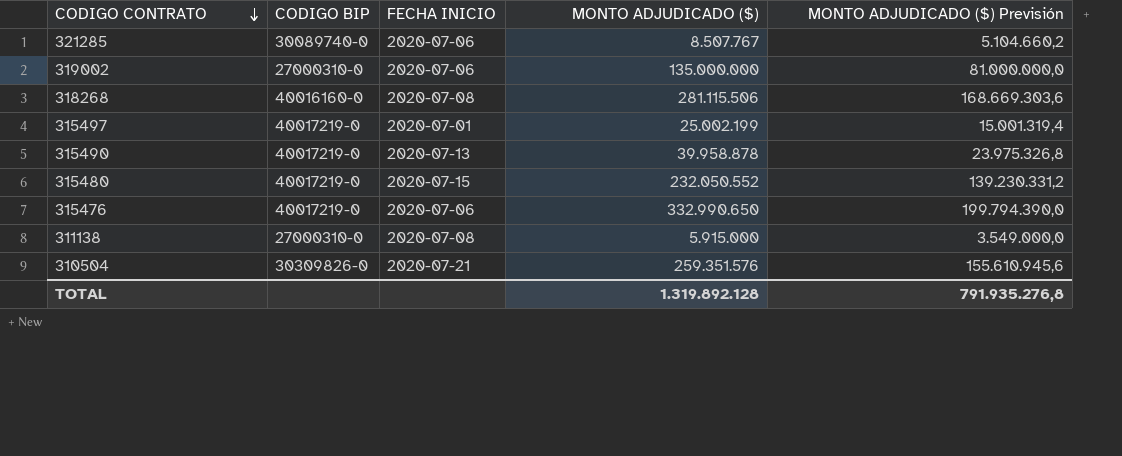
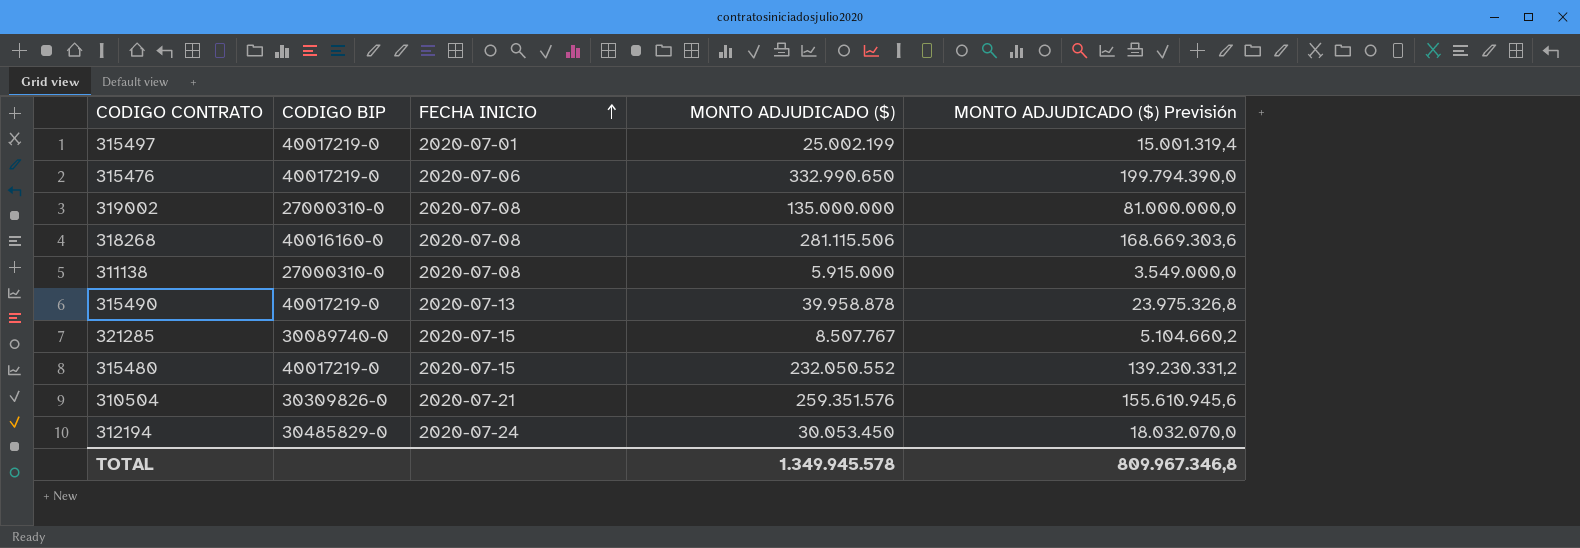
row order: CODIGO CONTRATO descending -> FECHA INICIO ascending
319002 | FECHA INICIO: 2020-07-06 -> 2020-07-08
321285 | FECHA INICIO: 2020-07-06 -> 2020-07-15
row 312194: none -> 30485829-0 | 2020-07-24 | 30.053.450 | 18.032.070,0
TOTAL | MONTO ADJUDICADO ($): 1.319.892.128 -> 1.349.945.578
TOTAL | MONTO ADJUDICADO ($) Previsión: 791.935.276,8 -> 809.967.346,8

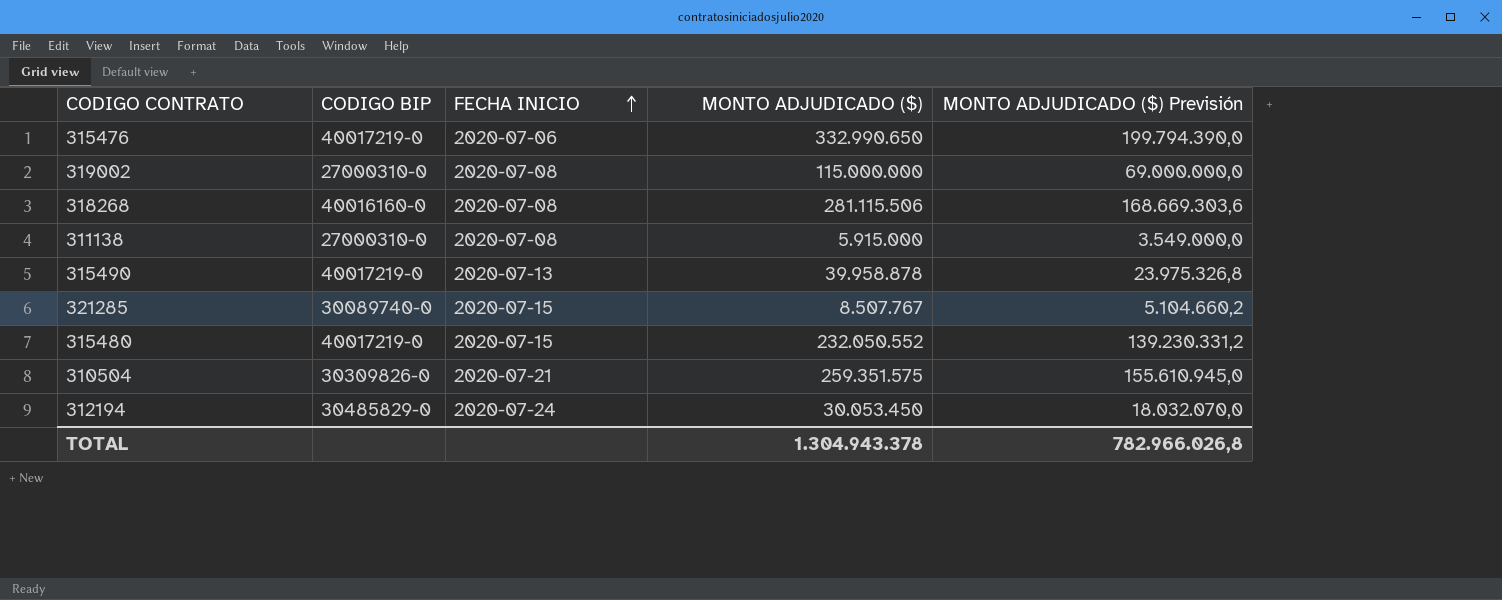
row 315497: 40017219-0 | 2020-07-01 | 25.002.199 | 15.001.319,4 -> none
319002 | MONTO ADJUDICADO ($): 135.000.000 -> 115.000.000
319002 | MONTO ADJUDICADO ($) Previsión: 81.000.000,0 -> 69.000.000,0
310504 | MONTO ADJUDICADO ($): 259.351.576 -> 259.351.575
310504 | MONTO ADJUDICADO ($) Previsión: 155.610.945,6 -> 155.610.945,0
TOTAL | MONTO ADJUDICADO ($): 1.349.945.578 -> 1.304.943.378
TOTAL | MONTO ADJUDICADO ($) Previsión: 809.967.346,8 -> 782.966.026,8

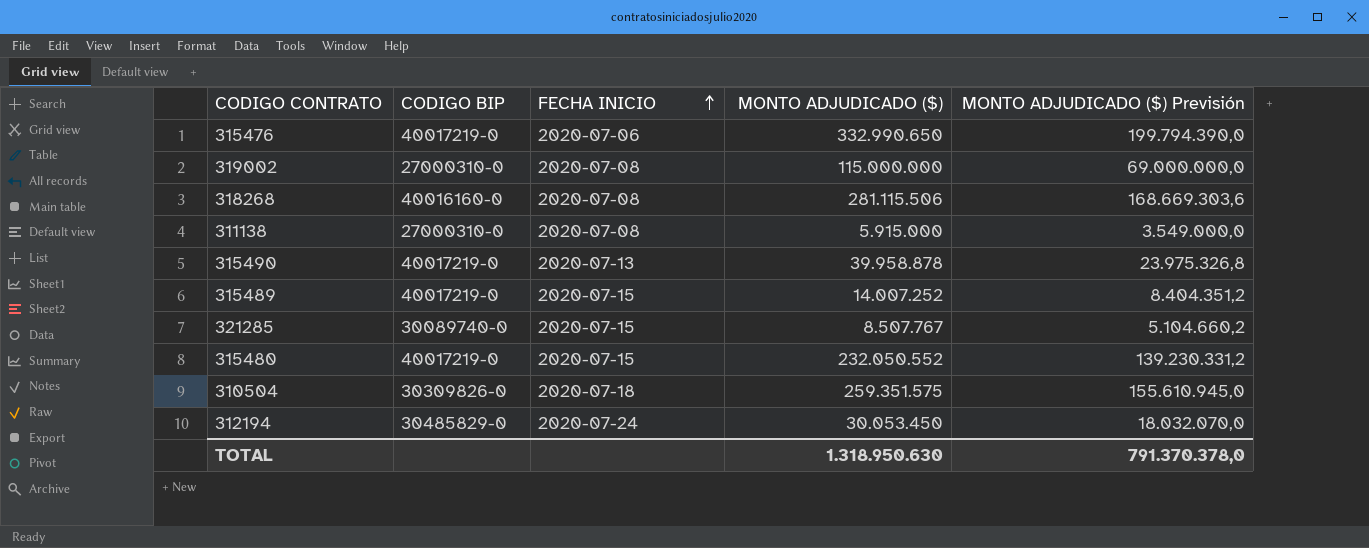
row 315489: none -> 40017219-0 | 2020-07-15 | 14.007.252 | 8.404.351,2
310504 | FECHA INICIO: 2020-07-21 -> 2020-07-18
TOTAL | MONTO ADJUDICADO ($): 1.304.943.378 -> 1.318.950.630
TOTAL | MONTO ADJUDICADO ($) Previsión: 782.966.026,8 -> 791.370.378,0

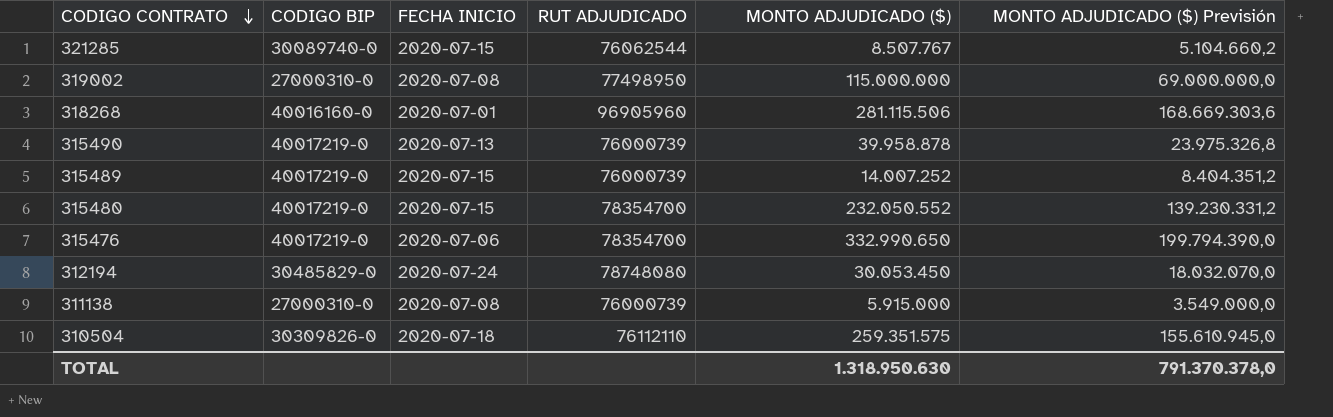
row order: FECHA INICIO ascending -> CODIGO CONTRATO descending
column RUT ADJUDICADO | position: none -> 4
318268 | FECHA INICIO: 2020-07-08 -> 2020-07-01

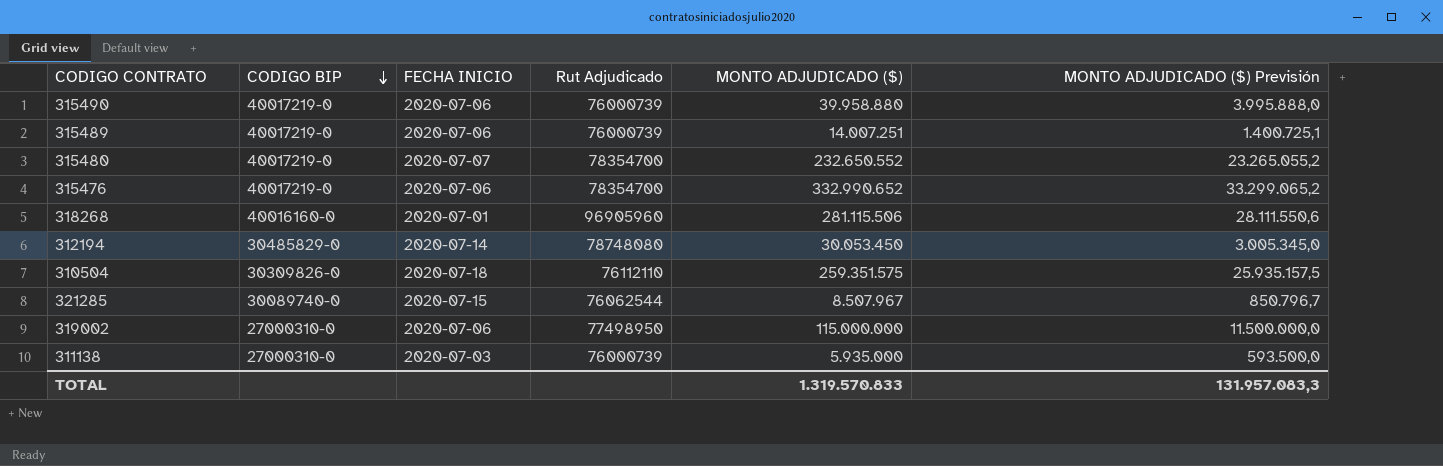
row order: CODIGO CONTRATO descending -> CODIGO BIP descending
column name: RUT ADJUDICADO -> Rut Adjudicado
column MONTO ADJUDICADO ($) Previsión | formula: [MONTO ADJUDICADO ($)] * 0,6 -> [MONTO ADJUDICADO ($)] * 0,1
315490 | FECHA INICIO: 2020-07-13 -> 2020-07-06
315490 | MONTO ADJUDICADO ($): 39.958.878 -> 39.958.880
315489 | FECHA INICIO: 2020-07-15 -> 2020-07-06
315489 | MONTO ADJUDICADO ($): 14.007.252 -> 14.007.251
315480 | FECHA INICIO: 2020-07-15 -> 2020-07-07
315480 | MONTO ADJUDICADO ($): 232.050.552 -> 232.650.552
315476 | MONTO ADJUDICADO ($): 332.990.650 -> 332.990.652
312194 | FECHA INICIO: 2020-07-24 -> 2020-07-14
321285 | MONTO ADJUDICADO ($): 8.507.767 -> 8.507.967
319002 | FECHA INICIO: 2020-07-08 -> 2020-07-06
311138 | FECHA INICIO: 2020-07-08 -> 2020-07-03
311138 | MONTO ADJUDICADO ($): 5.915.000 -> 5.935.000
TOTAL | MONTO ADJUDICADO ($): 1.318.950.630 -> 1.319.570.833
TOTAL | MONTO ADJUDICADO ($) Previsión: 791.370.378,0 -> 131.957.083,3

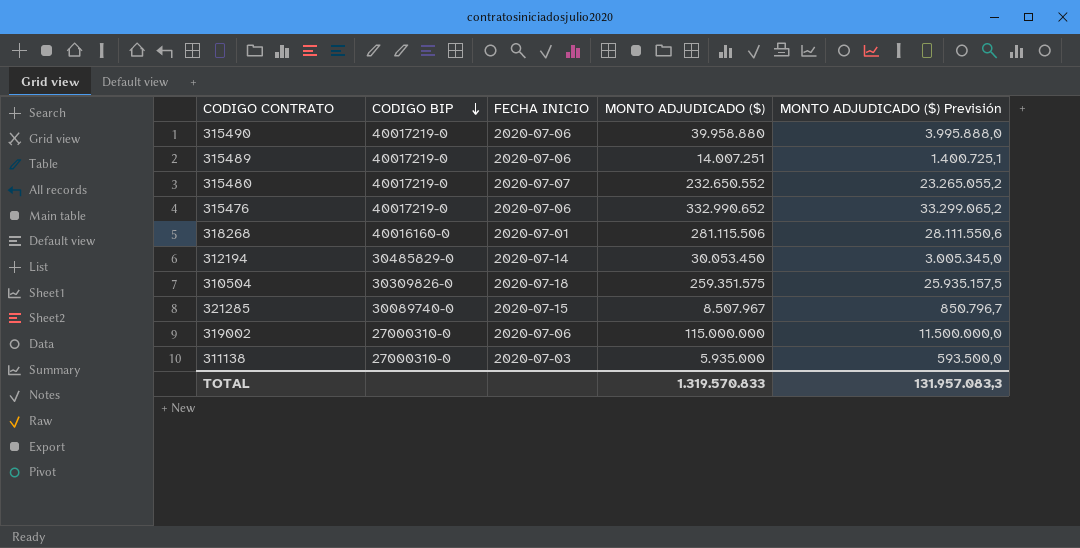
column Rut Adjudicado | position: 4 -> none

